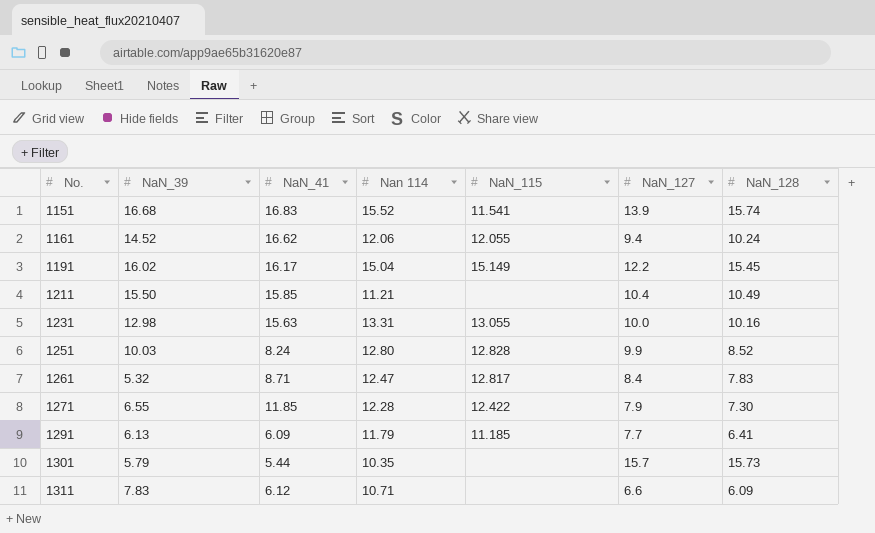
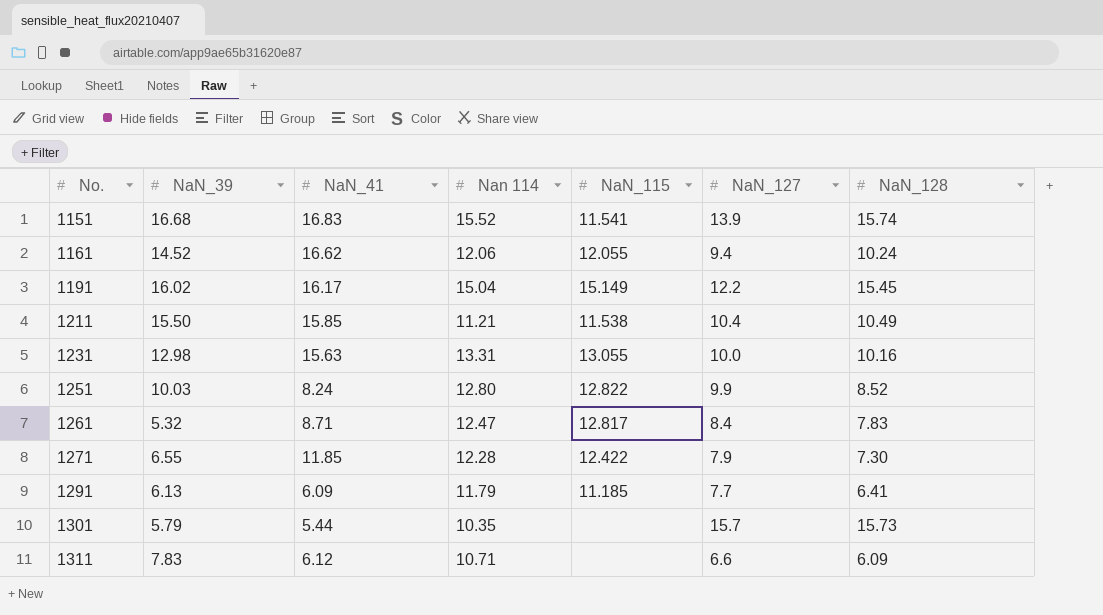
1211 | NaN_115: none -> 11.538
1251 | NaN_115: 12.828 -> 12.822

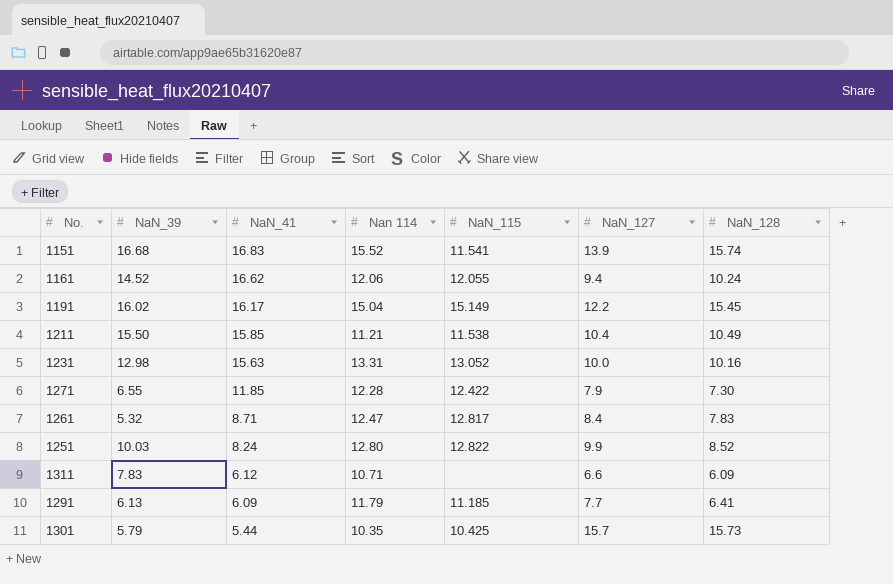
row order: No. ascending -> NaN_41 descending
1231 | NaN_115: 13.055 -> 13.052
1301 | NaN_115: none -> 10.425

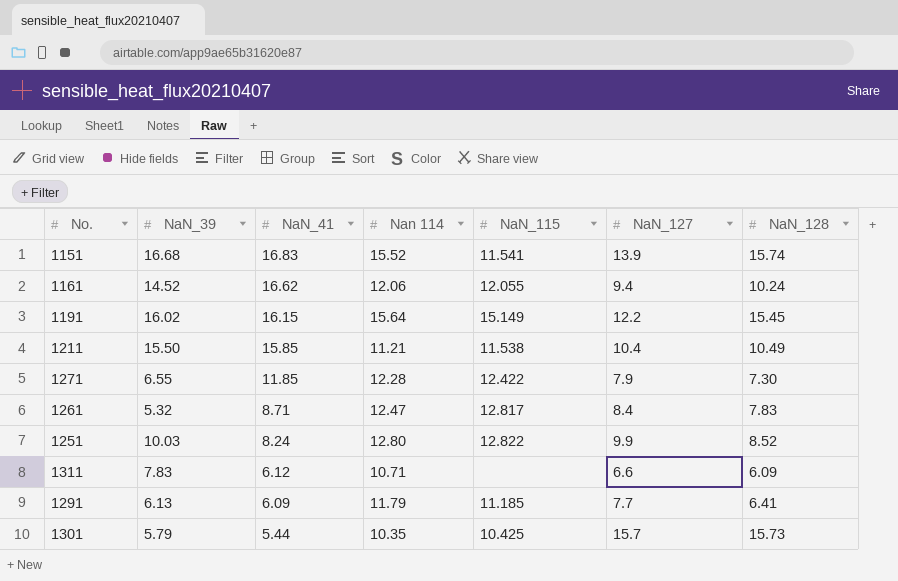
row 1231: 12.98 | 15.63 | 13.31 | 13.052 | 10.0 | 10.16 -> none
1191 | NaN_41: 16.17 -> 16.15
1191 | Nan 114: 15.04 -> 15.64

